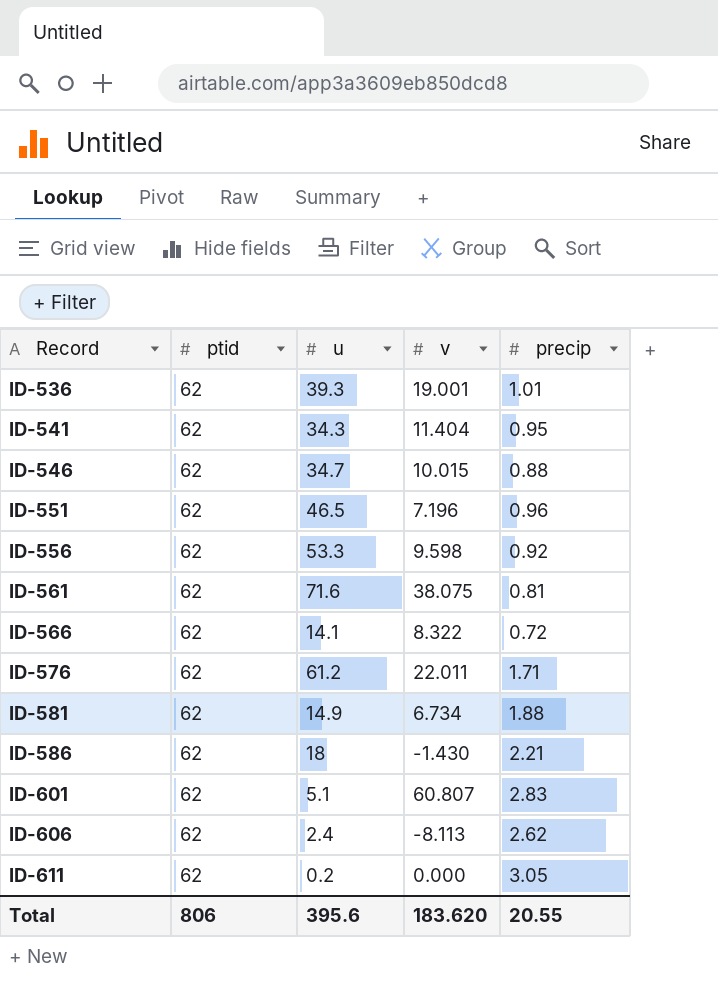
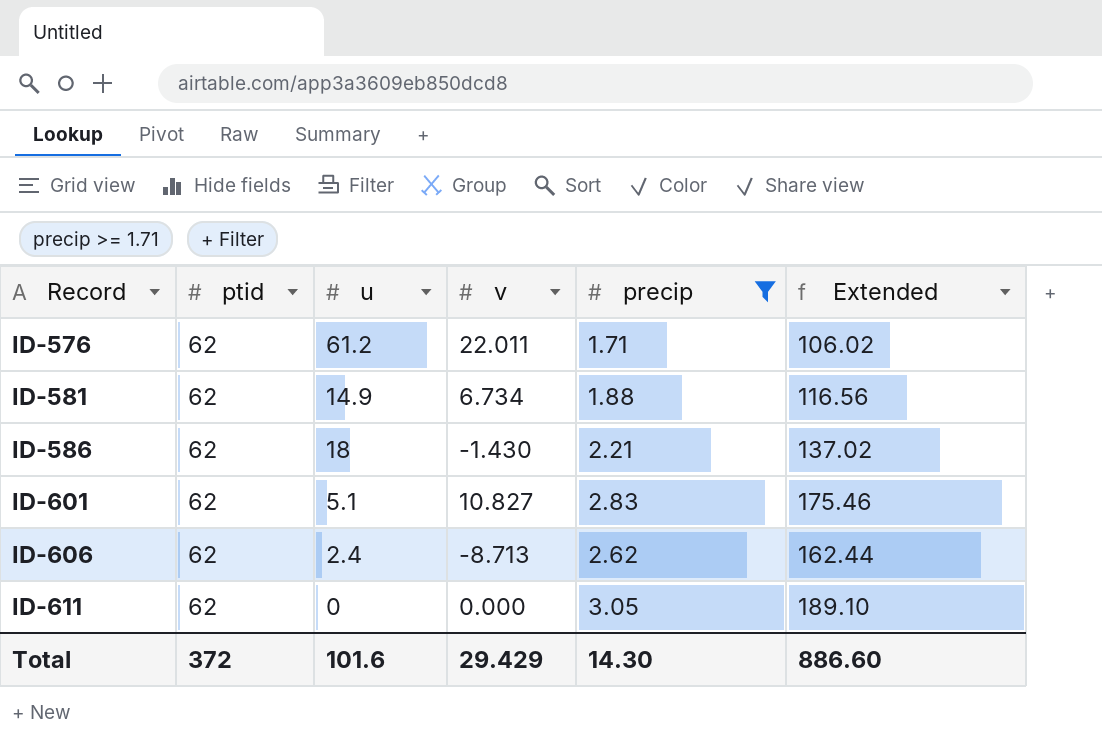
filter: none -> precip >= 1.71
column Extended | formula: none -> [ptid] * [precip]
ID-601 | v: 60.807 -> 10.827
ID-606 | v: -8.113 -> -8.713
ID-611 | u: 0.2 -> 0
Total | ptid: 806 -> 372
Total | u: 395.6 -> 101.6
Total | v: 183.620 -> 29.429
Total | precip: 20.55 -> 14.30

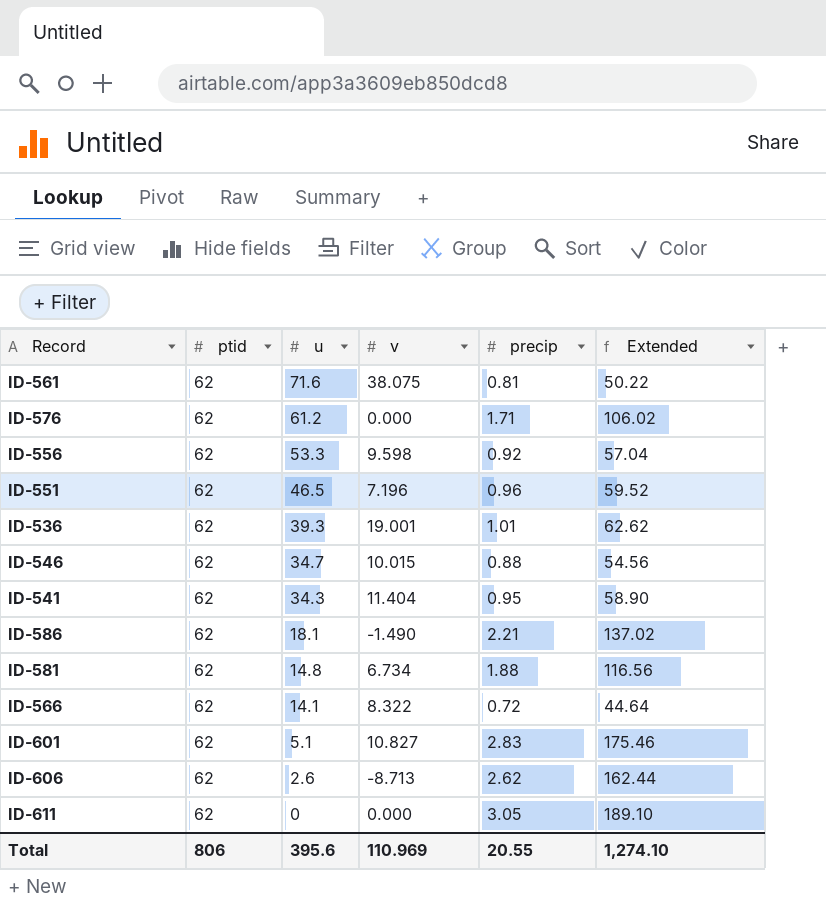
filter: precip >= 1.71 -> none
row order: Record ascending -> u descending
ID-576 | v: 22.011 -> 0.000
ID-586 | u: 18 -> 18.1
ID-586 | v: -1.430 -> -1.490
ID-581 | u: 14.9 -> 14.8
ID-606 | u: 2.4 -> 2.6
Total | ptid: 372 -> 806
Total | u: 101.6 -> 395.6
Total | v: 29.429 -> 110.969
Total | precip: 14.30 -> 20.55
Total | Extended: 886.60 -> 1,274.10

